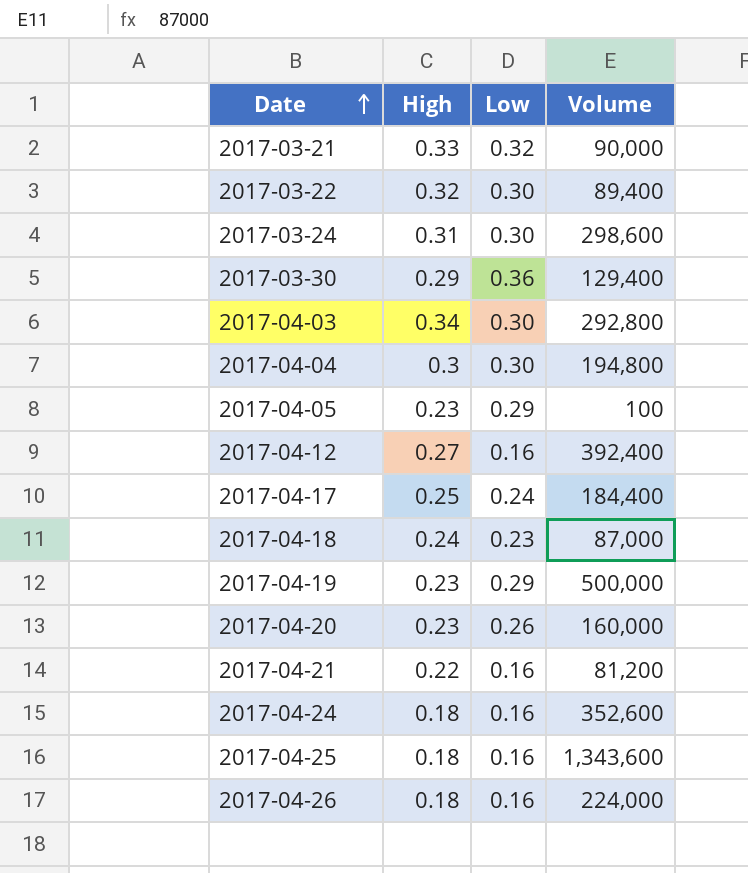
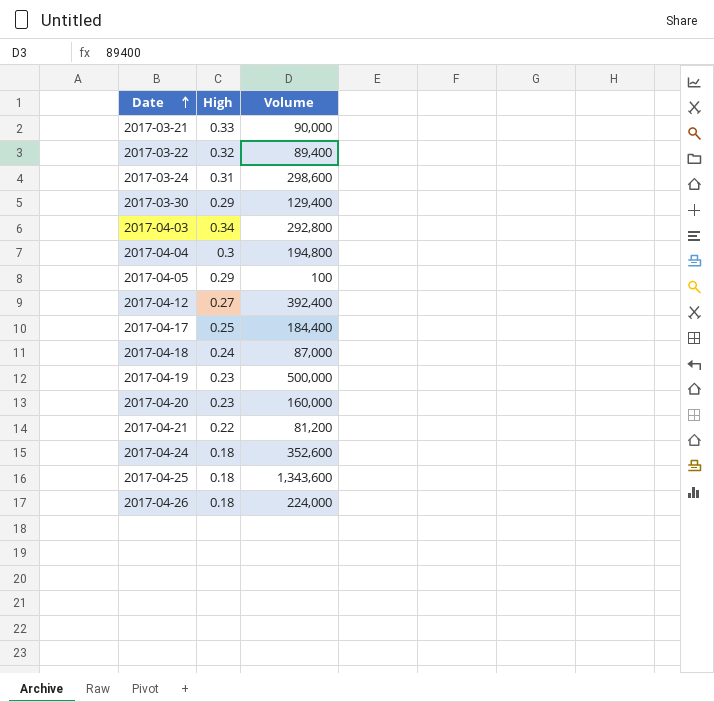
column Low | position: 3 -> none
2017-04-05 | High: 0.23 -> 0.29

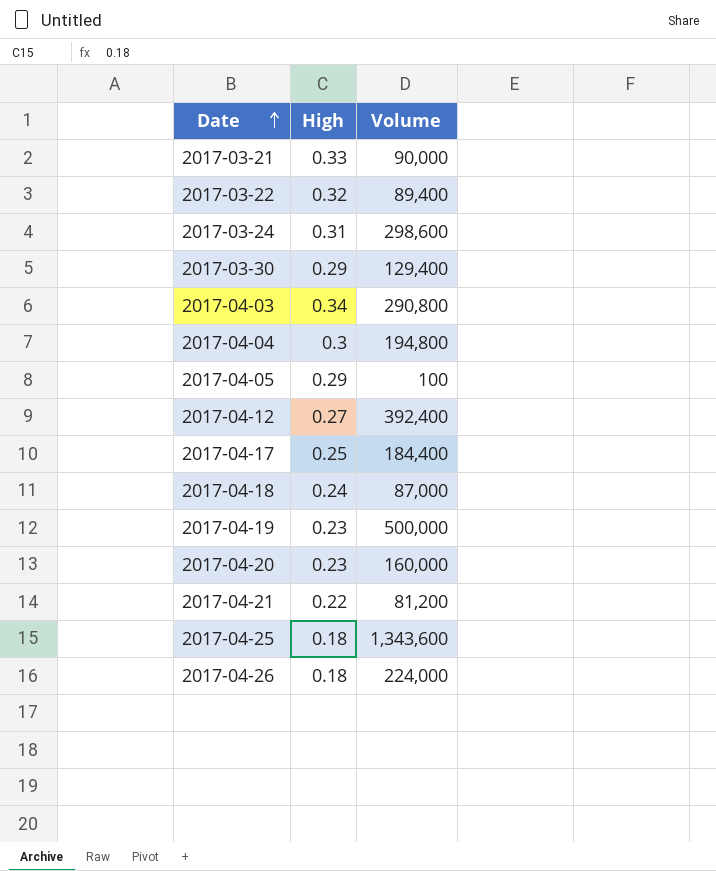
row 2017-04-24: 0.18 | 352,600 -> none
2017-04-03 | Volume: 292,800 -> 290,800

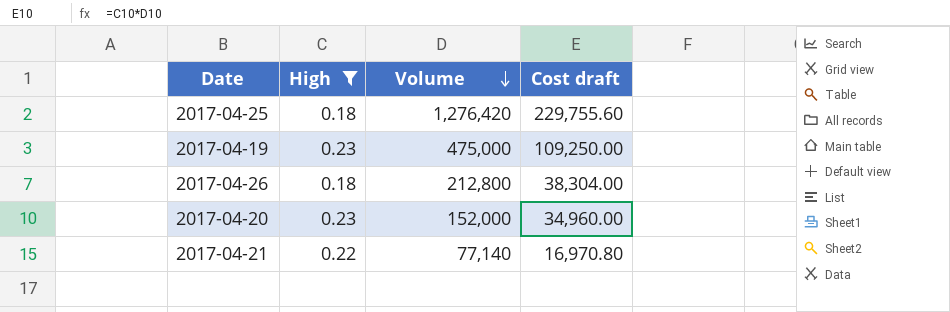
filter: none -> High <= 0.23
row order: Date ascending -> Volume descending
column Cost draft | formula: none -> [High] * [Volume]
2017-04-25 | Volume: 1,343,600 -> 1,276,420
2017-04-19 | Volume: 500,000 -> 475,000
2017-04-26 | Volume: 224,000 -> 212,800
2017-04-20 | Volume: 160,000 -> 152,000
2017-04-21 | Volume: 81,200 -> 77,140

